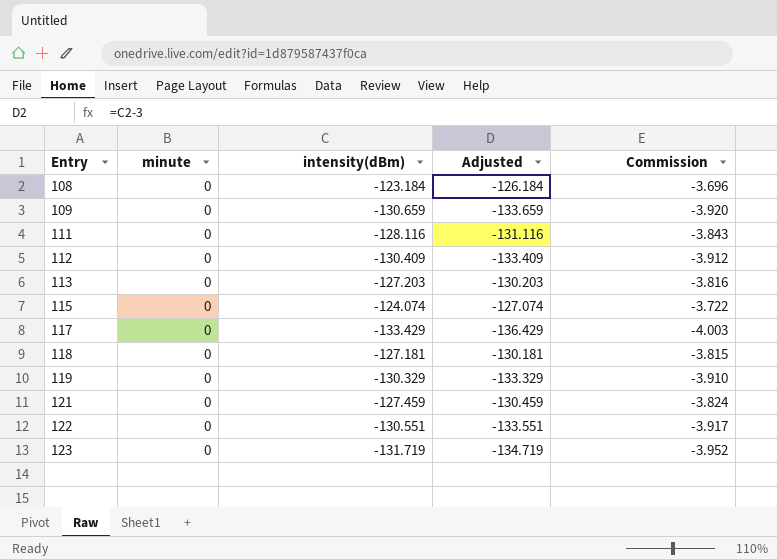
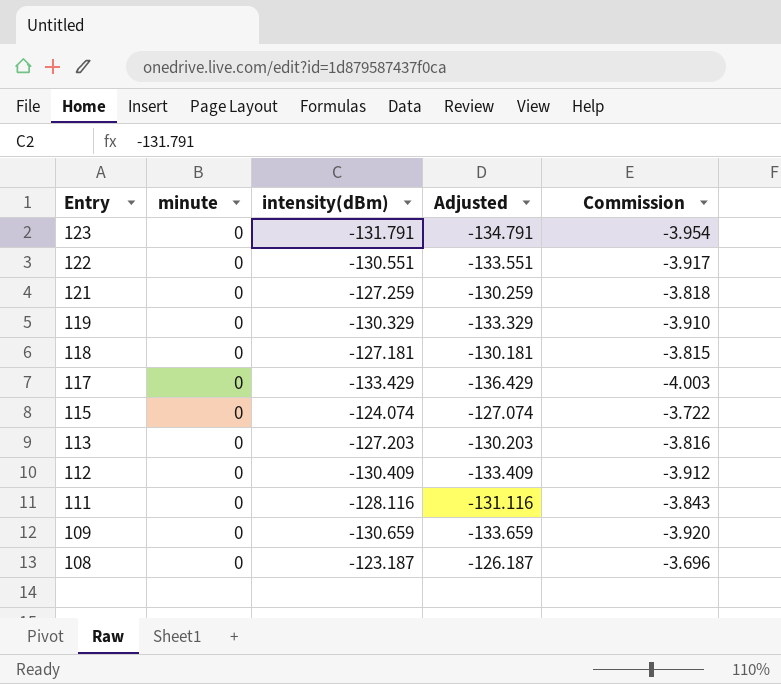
row order: Entry ascending -> Entry descending
123 | intensity(dBm): -131.719 -> -131.791
123 | Adjusted: -134.719 -> -134.791
123 | Commission: -3.952 -> -3.954
121 | intensity(dBm): -127.459 -> -127.259
121 | Adjusted: -130.459 -> -130.259
121 | Commission: -3.824 -> -3.818
108 | intensity(dBm): -123.184 -> -123.187
108 | Adjusted: -126.184 -> -126.187

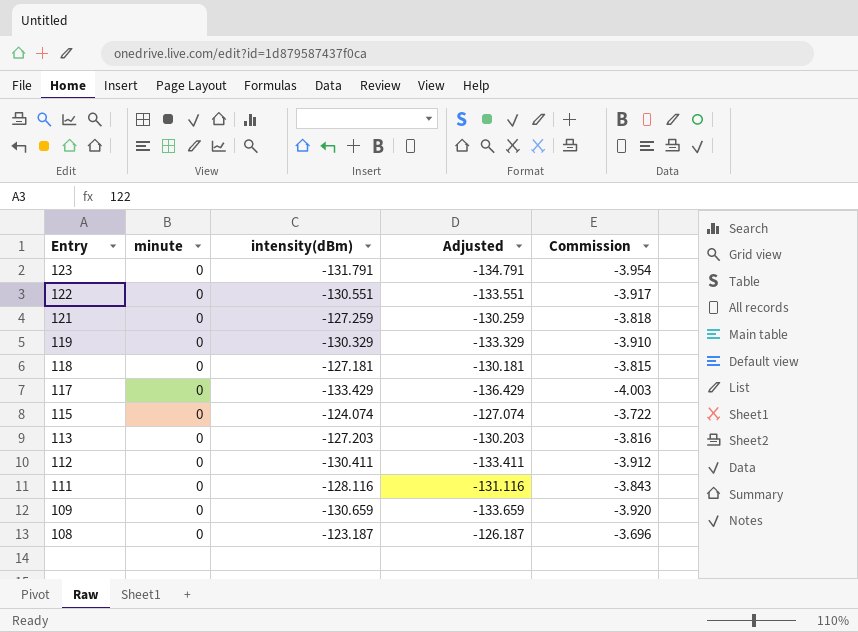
112 | intensity(dBm): -130.409 -> -130.411
112 | Adjusted: -133.409 -> -133.411

